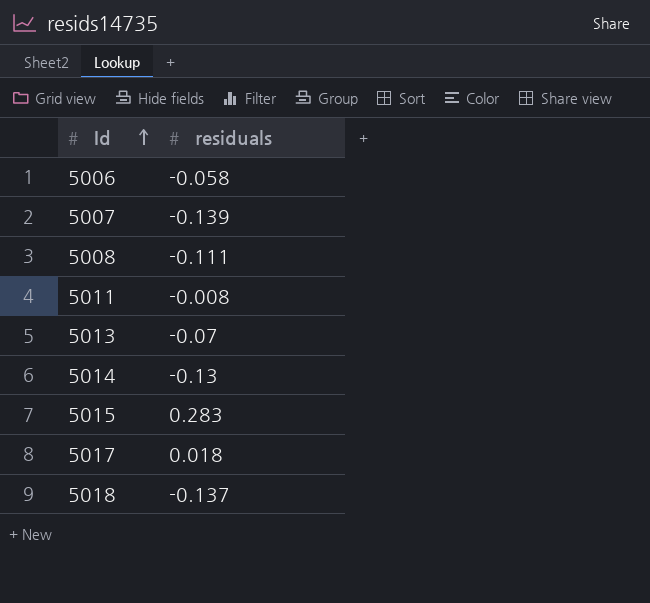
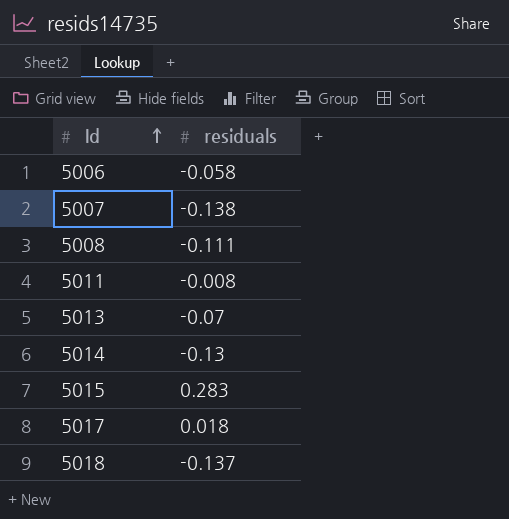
5007 | residuals: -0.139 -> -0.138

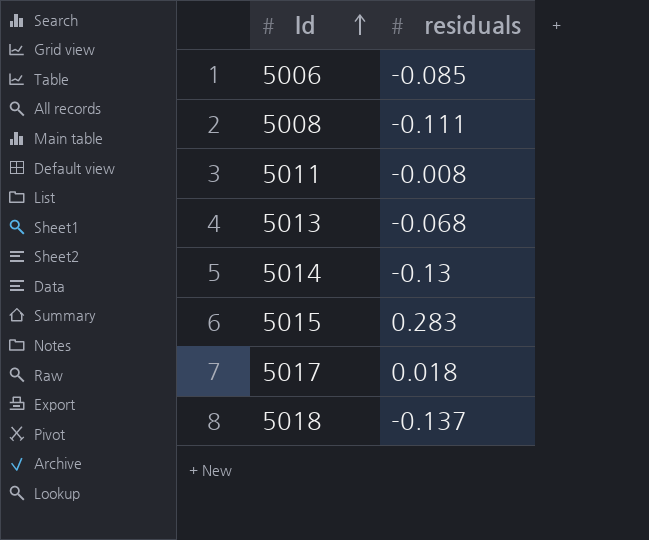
row 5007: -0.138 -> none
5006 | residuals: -0.058 -> -0.085
5013 | residuals: -0.07 -> -0.068

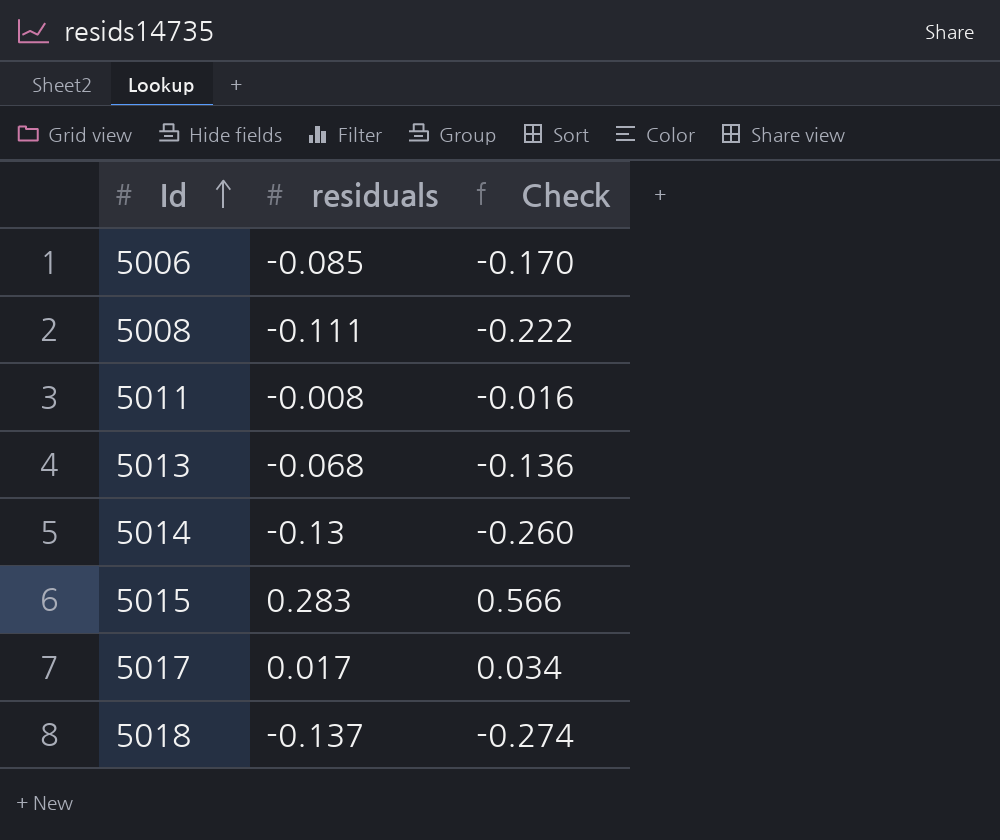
column Check | formula: none -> [residuals] * 2
5017 | residuals: 0.018 -> 0.017

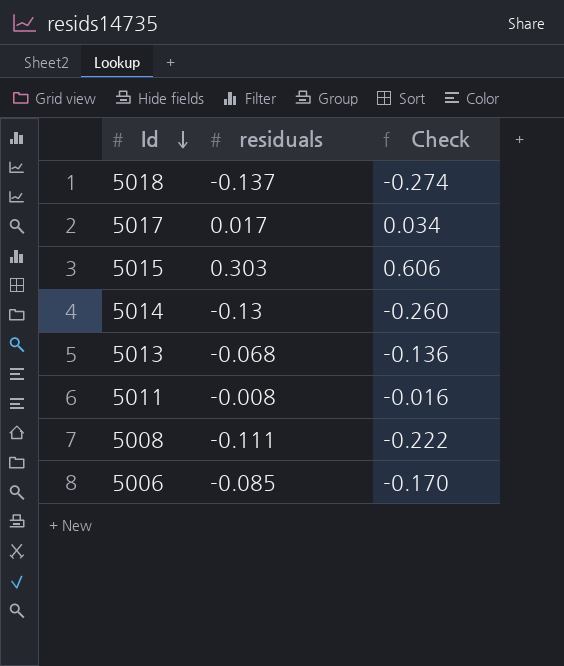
row order: Id ascending -> Id descending
5015 | residuals: 0.283 -> 0.303
5015 | Check: 0.566 -> 0.606

